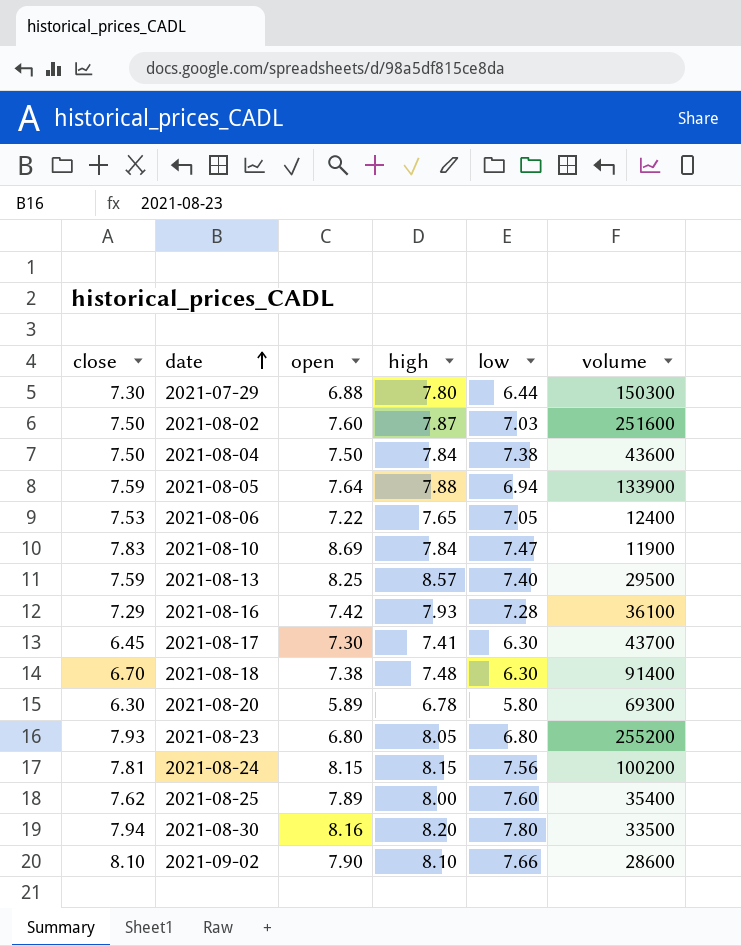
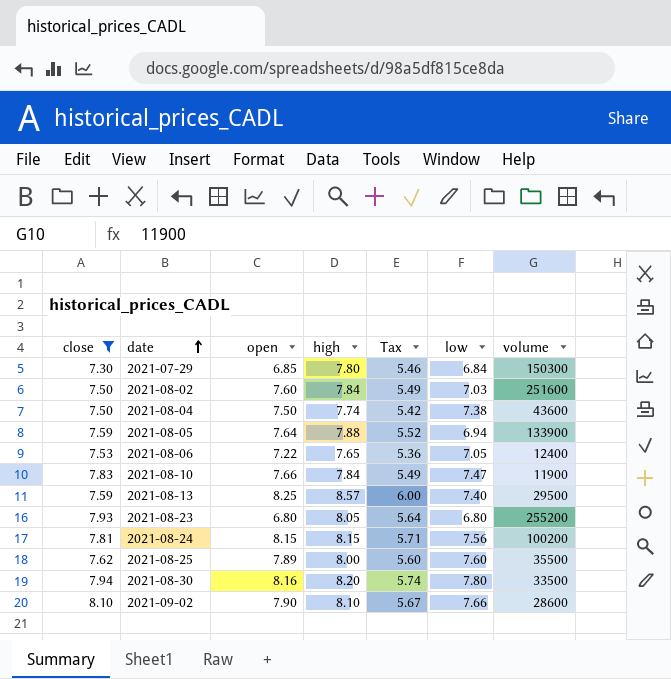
filter: none -> close >= 7.30
column Tax | formula: none -> [high] * 0.7
2021-07-29 | open: 6.88 -> 6.85
2021-07-29 | low: 6.44 -> 6.84
2021-08-02 | high: 7.87 -> 7.84
2021-08-04 | high: 7.84 -> 7.74
2021-08-10 | open: 8.69 -> 7.66
2021-08-25 | volume: 35400 -> 35500

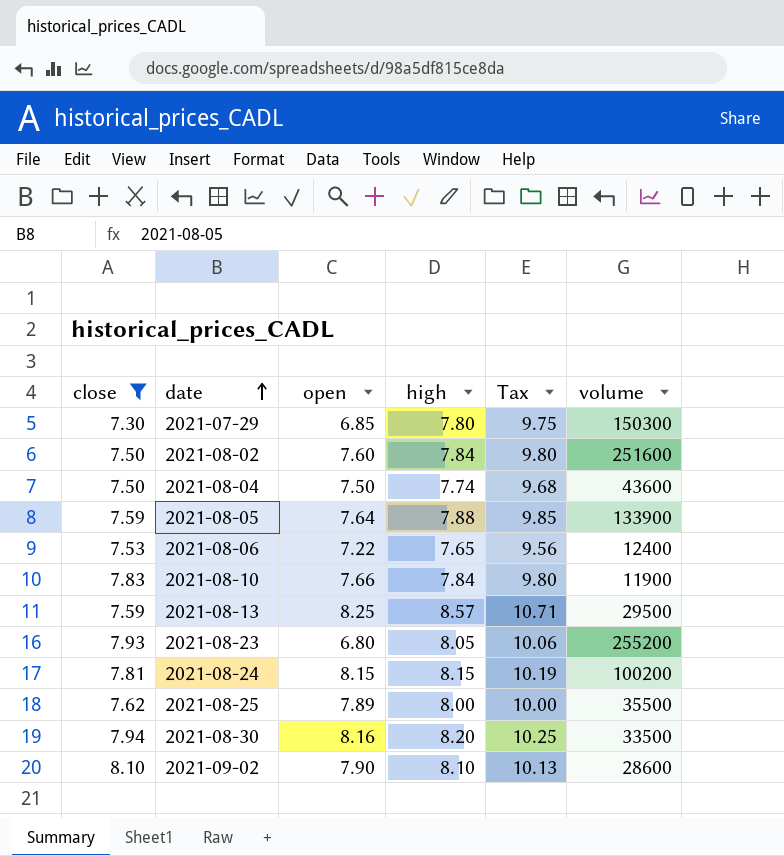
column low | position: 6 -> none
column Tax | formula: [high] * 0.7 -> [high] * 1.25

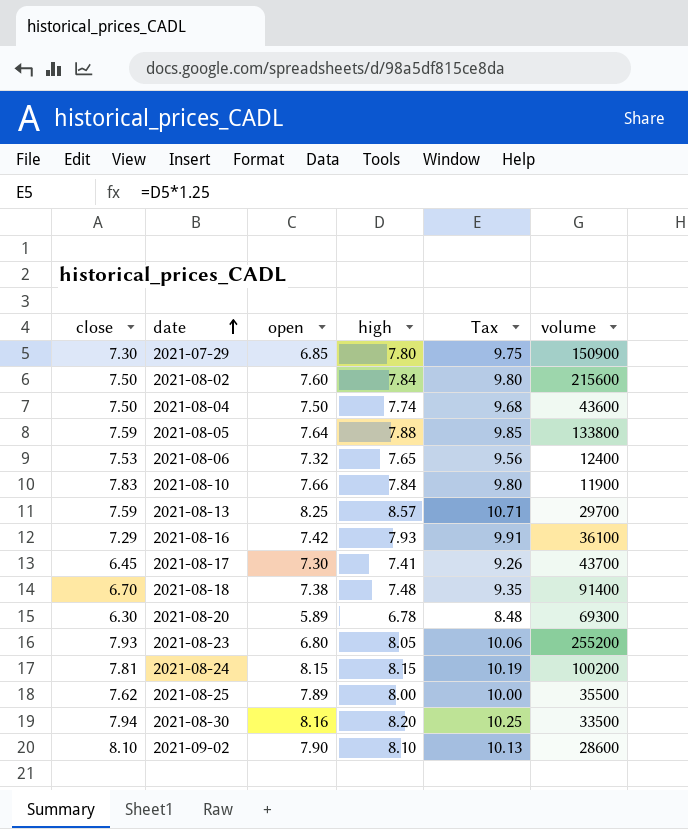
filter: close >= 7.30 -> none
2021-07-29 | volume: 150300 -> 150900
2021-08-02 | volume: 251600 -> 215600
2021-08-05 | volume: 133900 -> 133800
2021-08-06 | open: 7.22 -> 7.32
2021-08-13 | volume: 29500 -> 29700

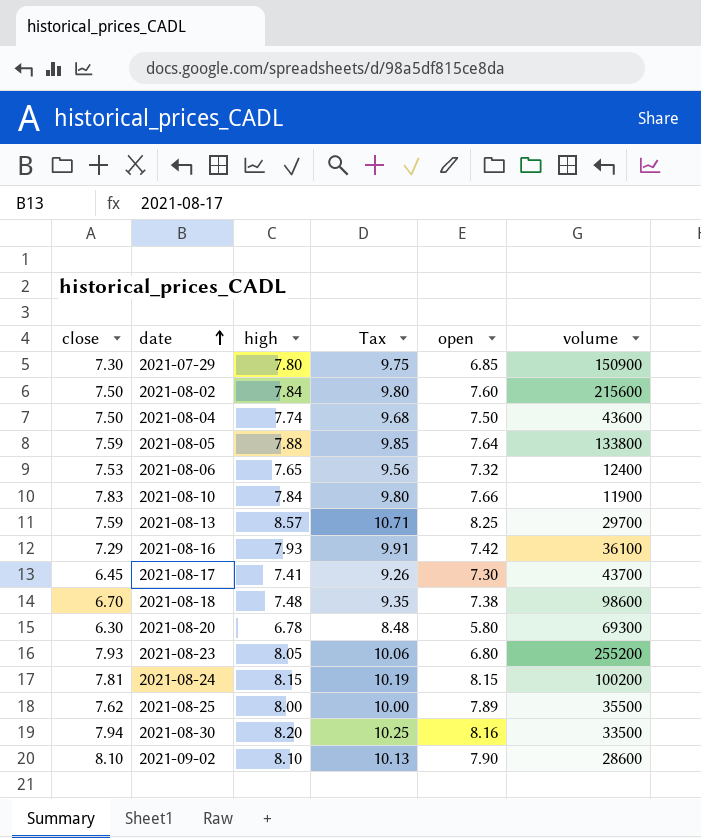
column open | position: 3 -> 5
2021-08-18 | volume: 91400 -> 98600
2021-08-20 | open: 5.89 -> 5.80

